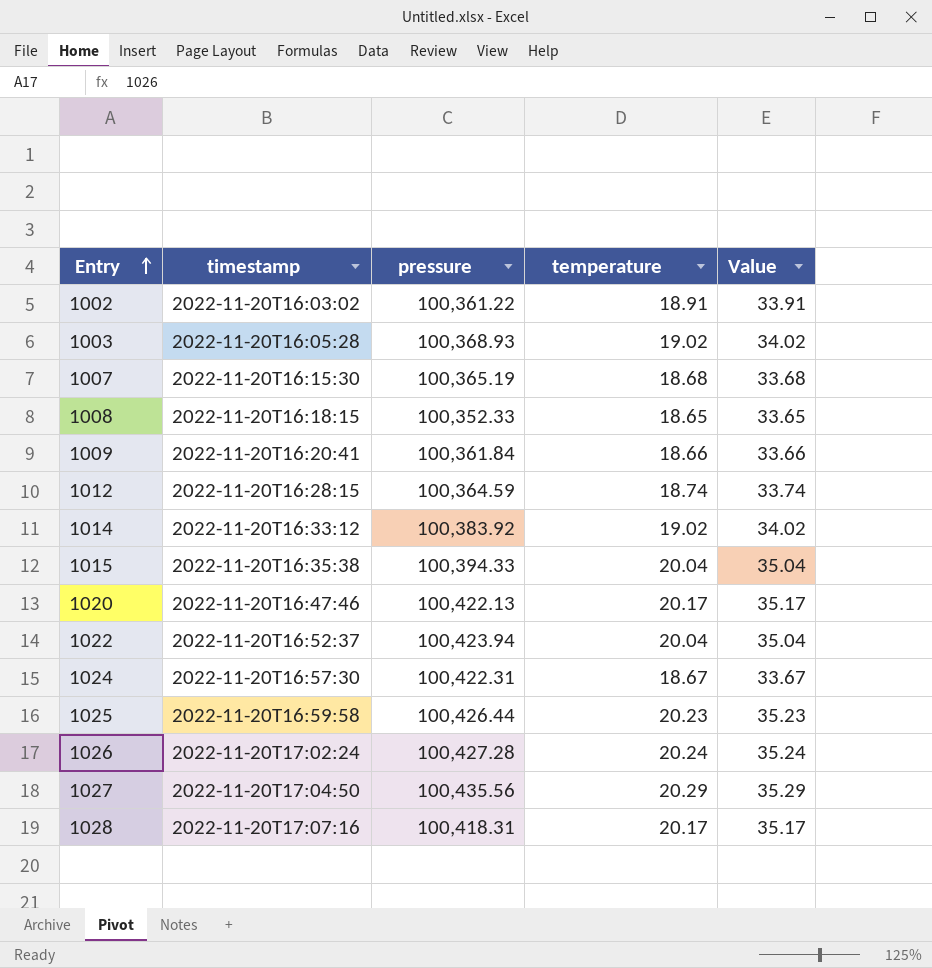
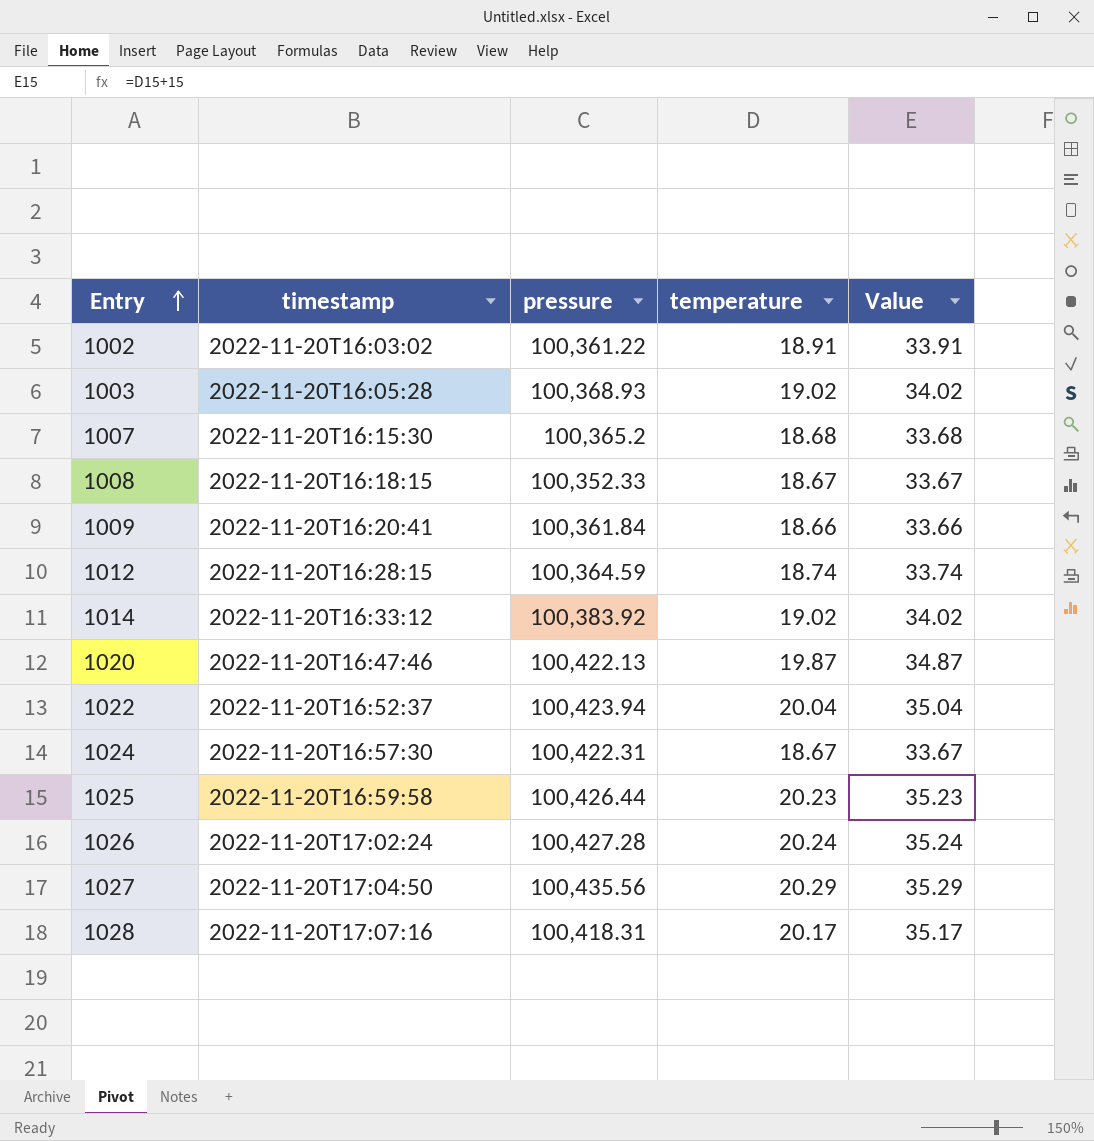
row 1015: 2022-11-20T16:35:38 | 100,394.33 | 20.04 | 35.04 -> none
1007 | pressure: 100,365.19 -> 100,365.2
1008 | temperature: 18.65 -> 18.67
1008 | Value: 33.65 -> 33.67
1020 | temperature: 20.17 -> 19.87
1020 | Value: 35.17 -> 34.87

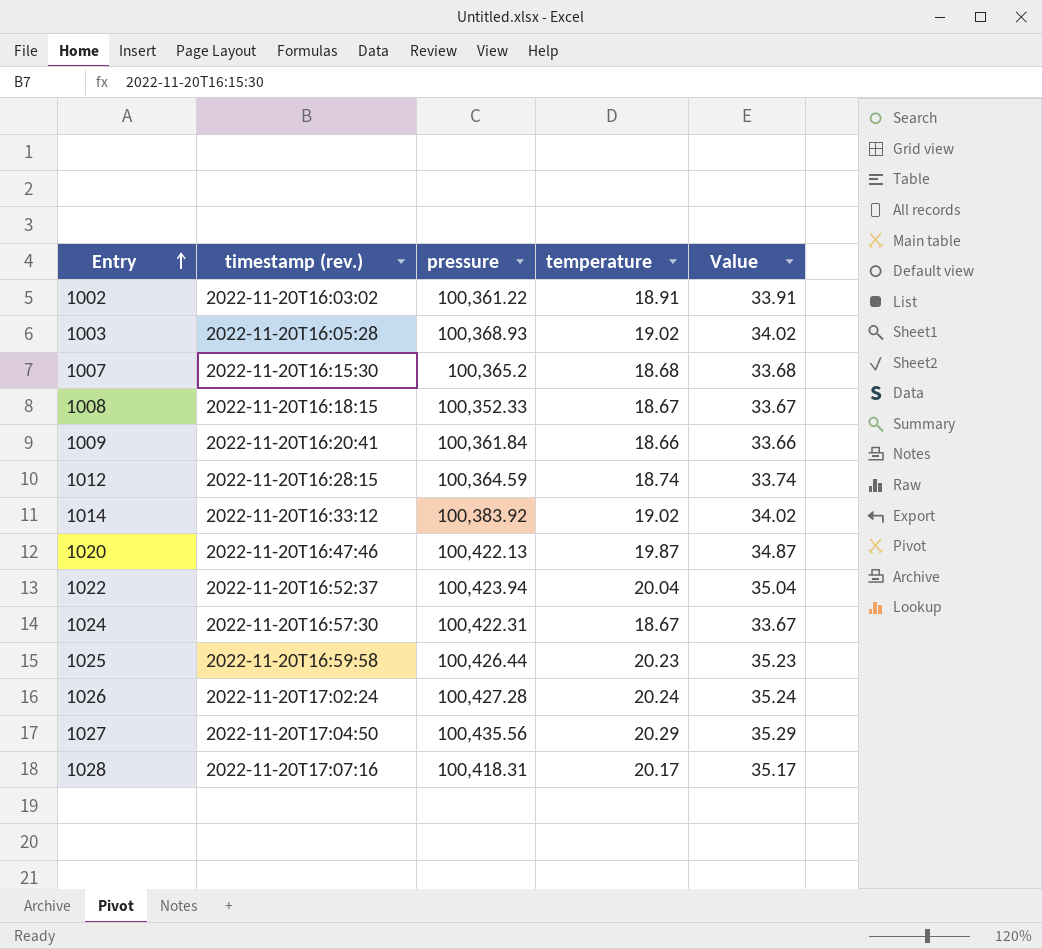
column name: timestamp -> timestamp (rev.)

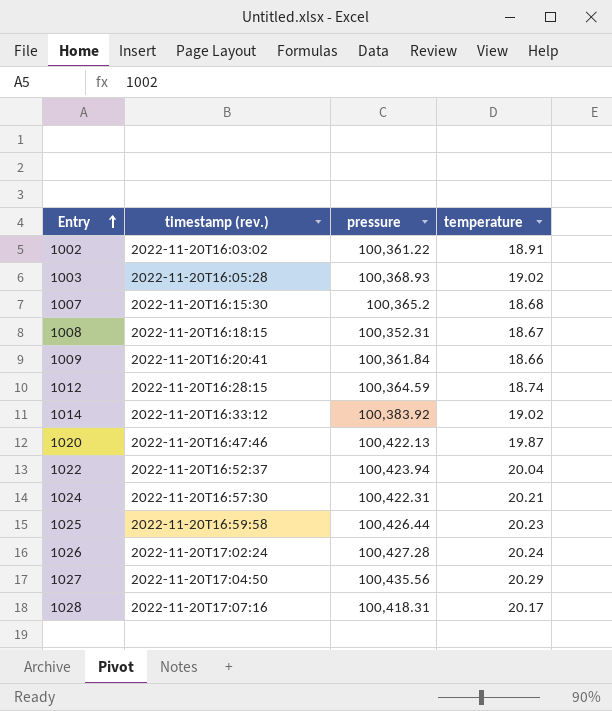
column Value | formula: [temperature] + 15 -> none
1008 | pressure: 100,352.33 -> 100,352.31
1024 | temperature: 18.67 -> 20.21

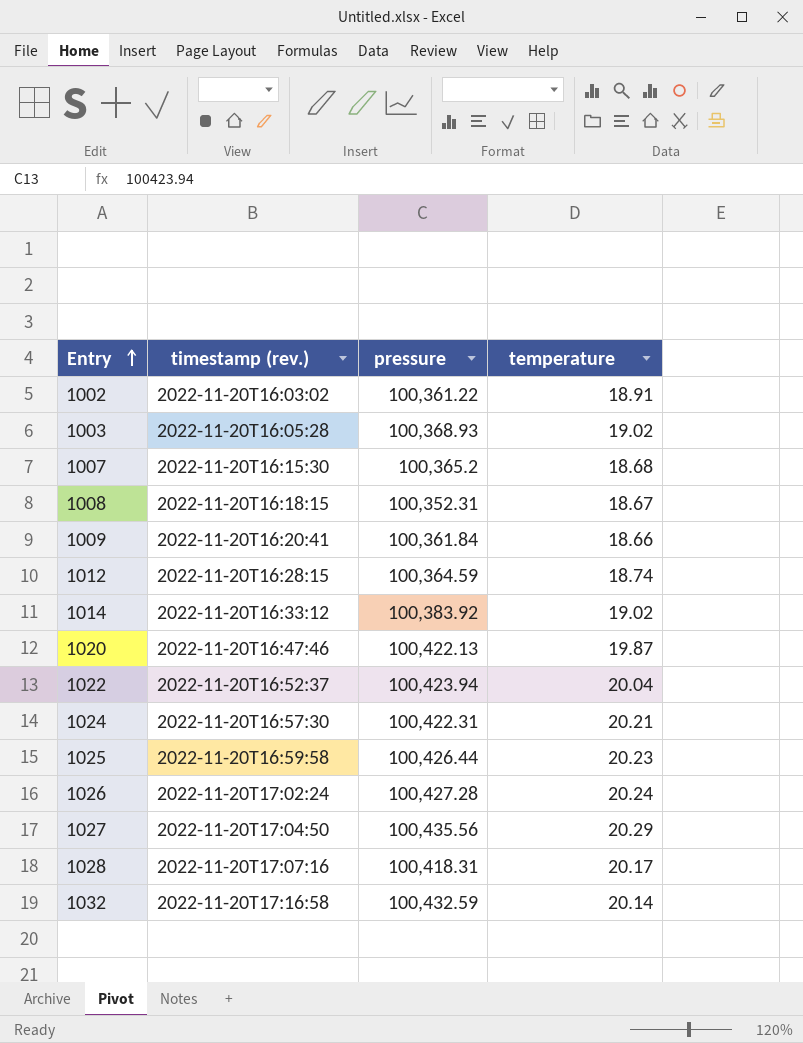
row 1032: none -> 2022-11-20T17:16:58 | 100,432.59 | 20.14

